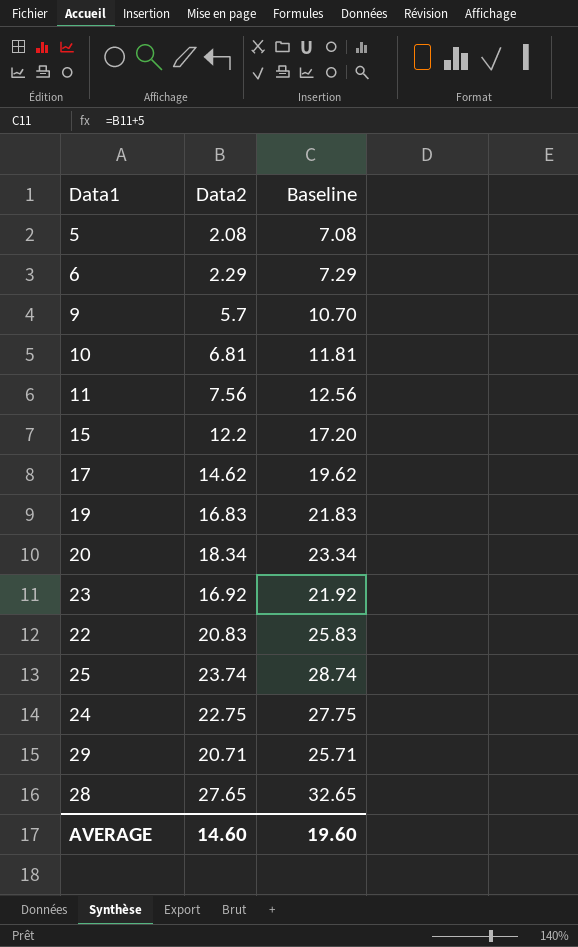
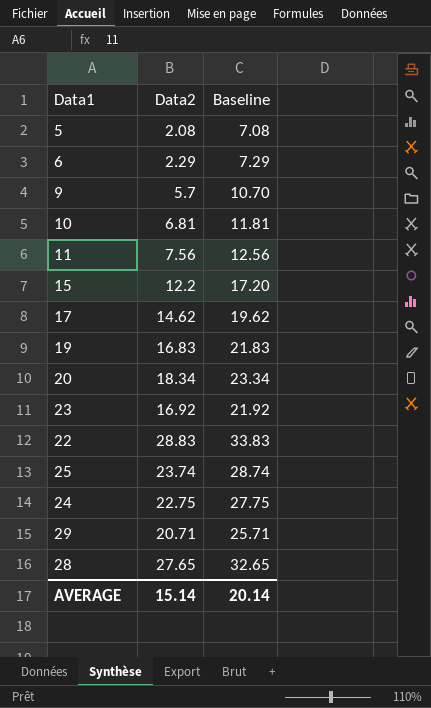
22 | Data2: 20.83 -> 28.83
22 | Baseline: 25.83 -> 33.83
AVERAGE | Data2: 14.60 -> 15.14
AVERAGE | Baseline: 19.60 -> 20.14

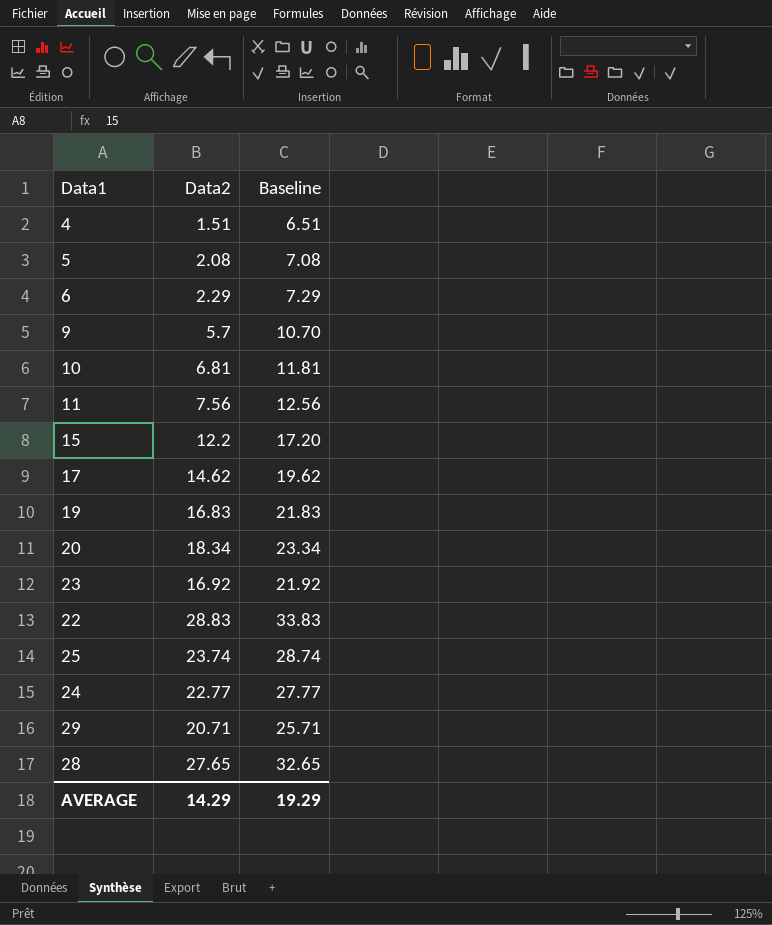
row 4: none -> 1.51 | 6.51
24 | Data2: 22.75 -> 22.77
24 | Baseline: 27.75 -> 27.77
AVERAGE | Data2: 15.14 -> 14.29
AVERAGE | Baseline: 20.14 -> 19.29

